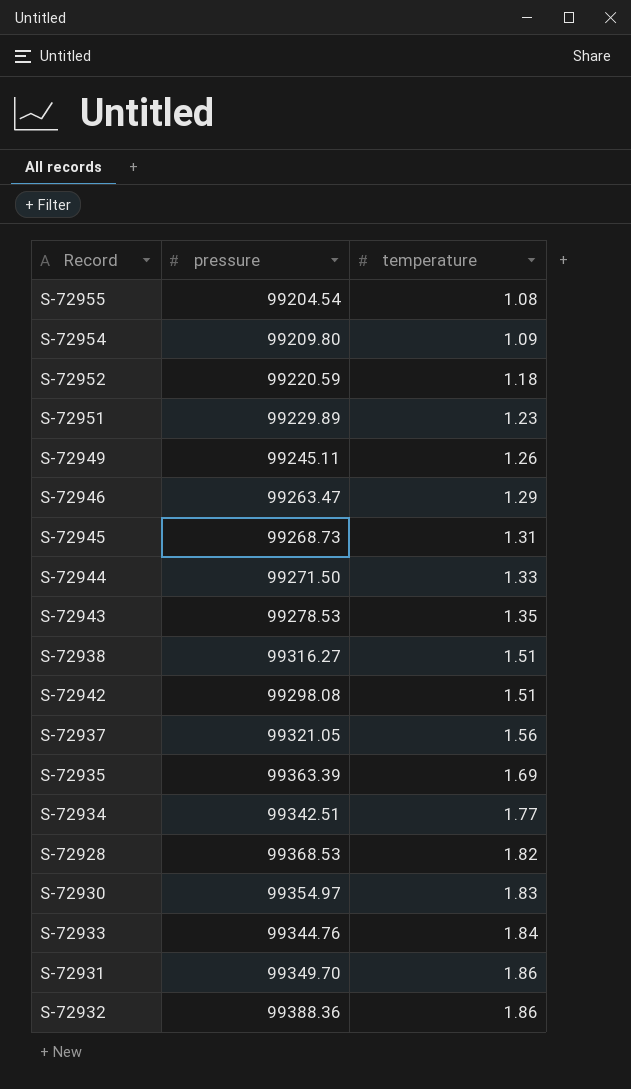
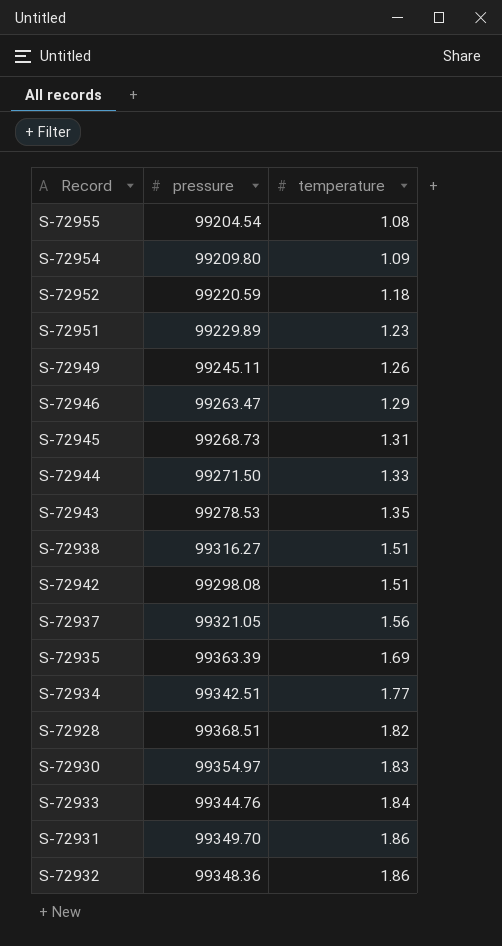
S-72928 | pressure: 99368.53 -> 99368.51
S-72932 | pressure: 99388.36 -> 99348.36

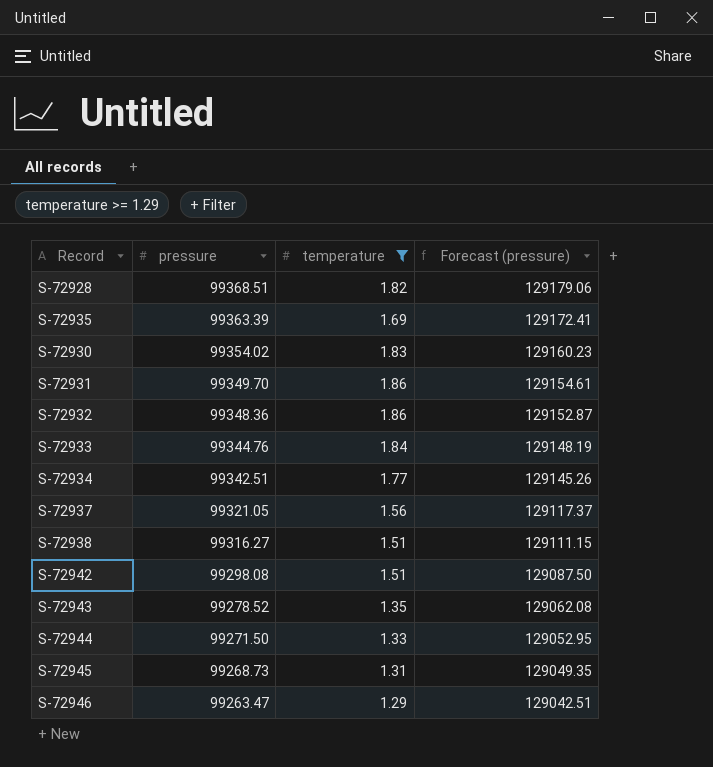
filter: none -> temperature >= 1.29
row order: temperature ascending -> pressure descending
column Forecast (pressure) | formula: none -> [pressure] * 1.3
S-72930 | pressure: 99354.97 -> 99354.02
S-72943 | pressure: 99278.53 -> 99278.52

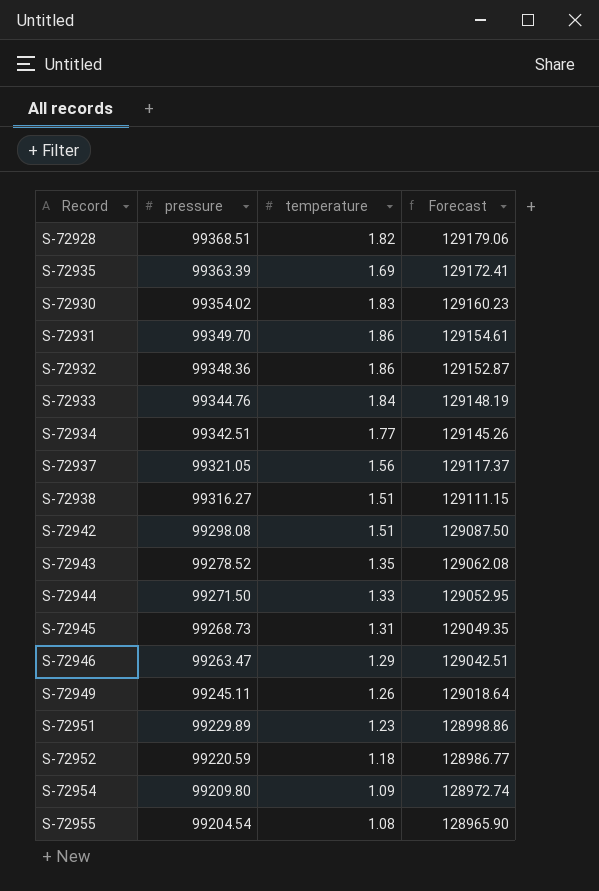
filter: temperature >= 1.29 -> none
column name: Forecast (pressure) -> Forecast

